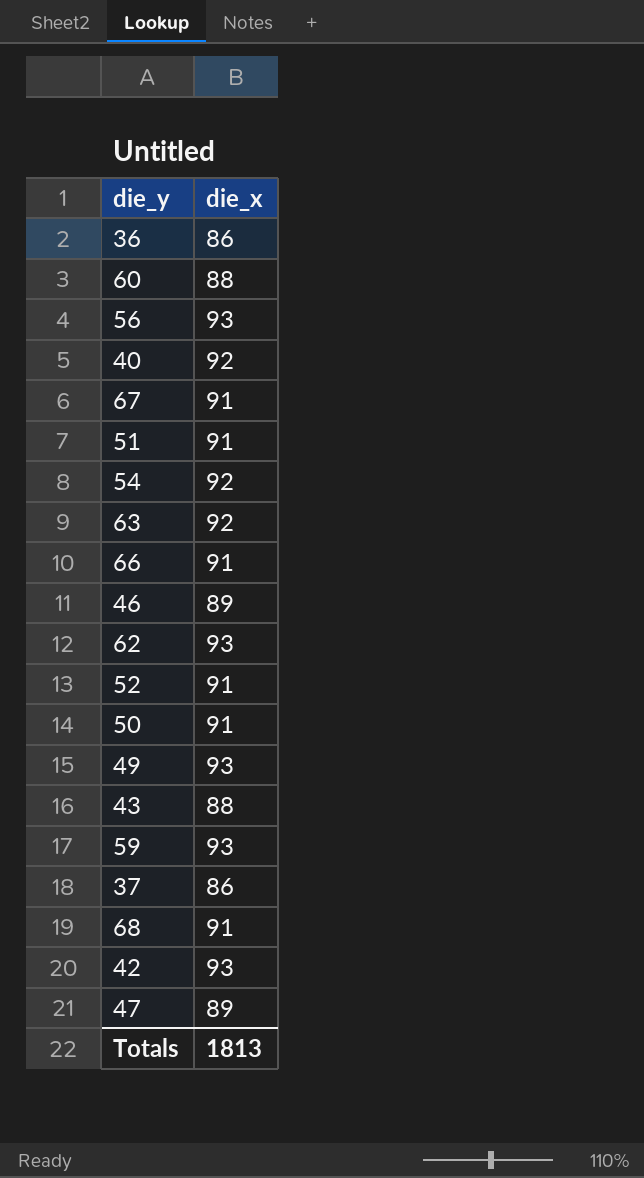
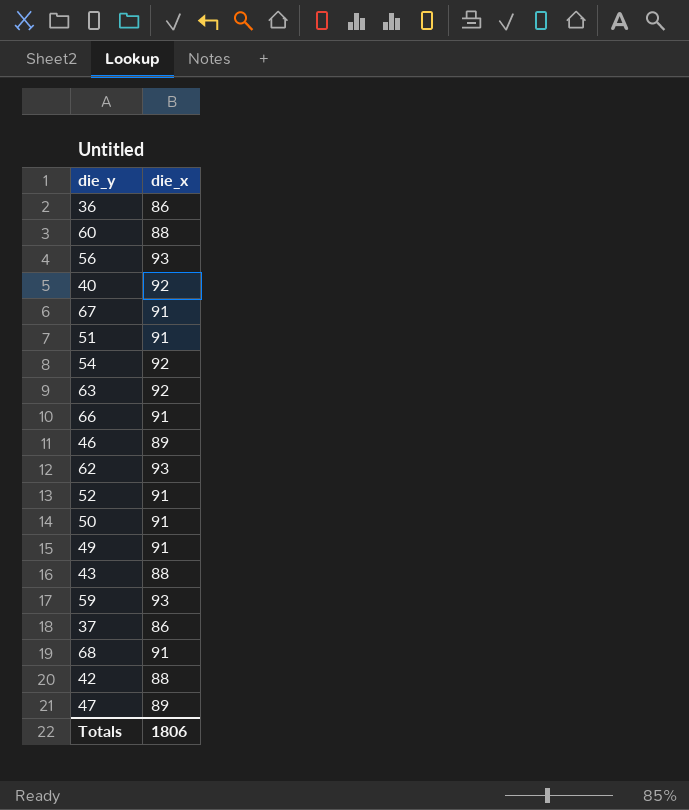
49 | die_x: 93 -> 91
42 | die_x: 93 -> 88
Totals | die_x: 1813 -> 1806

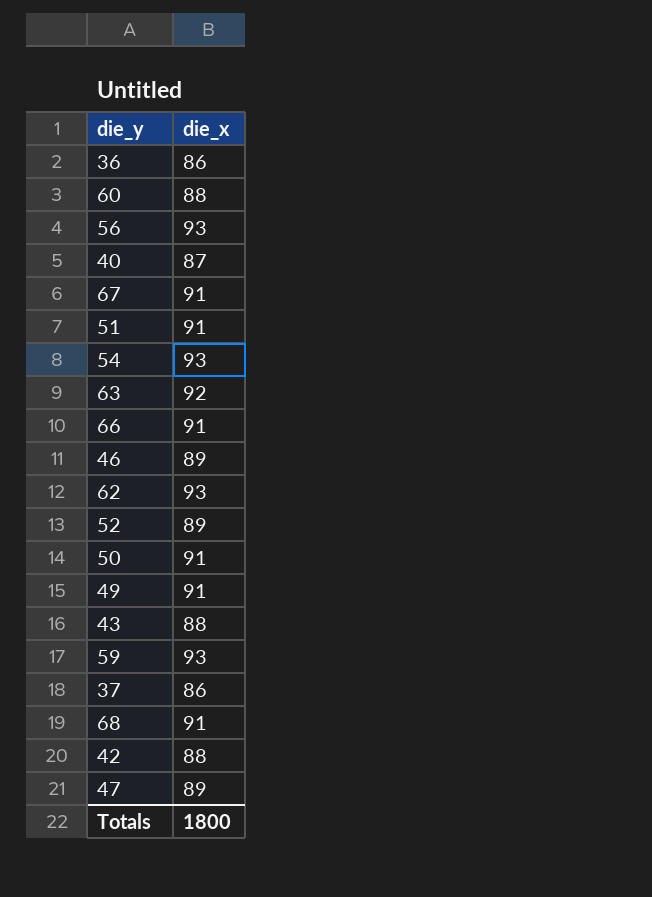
40 | die_x: 92 -> 87
54 | die_x: 92 -> 93
52 | die_x: 91 -> 89
Totals | die_x: 1806 -> 1800

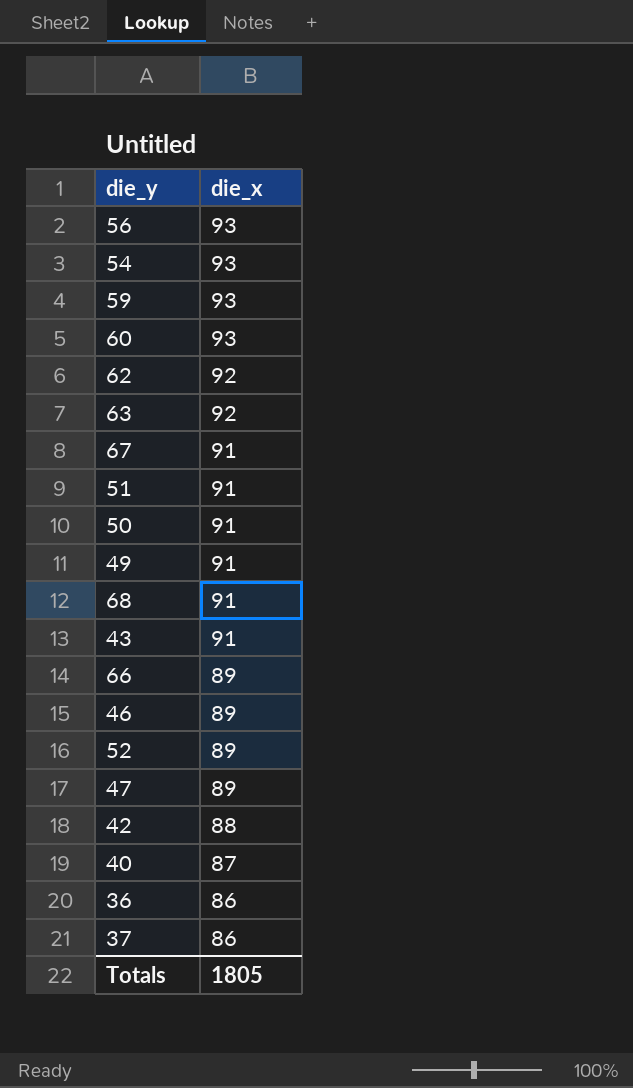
row order: none -> die_x descending
60 | die_x: 88 -> 93
62 | die_x: 93 -> 92
43 | die_x: 88 -> 91
66 | die_x: 91 -> 89
Totals | die_x: 1800 -> 1805

